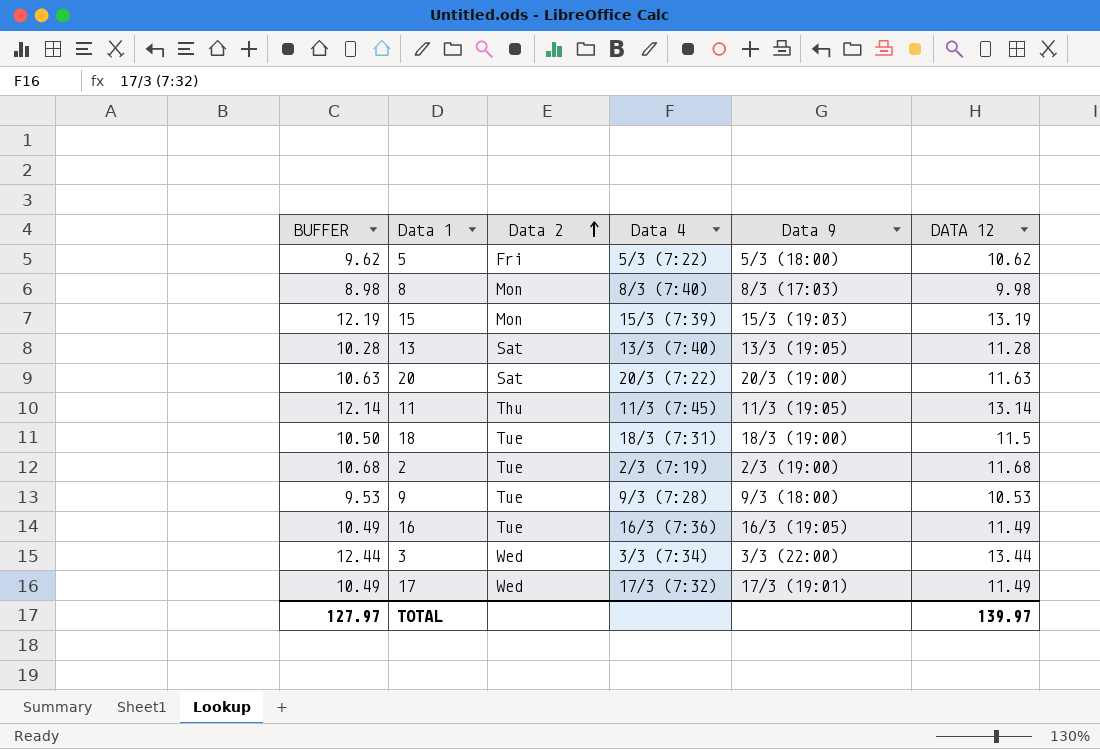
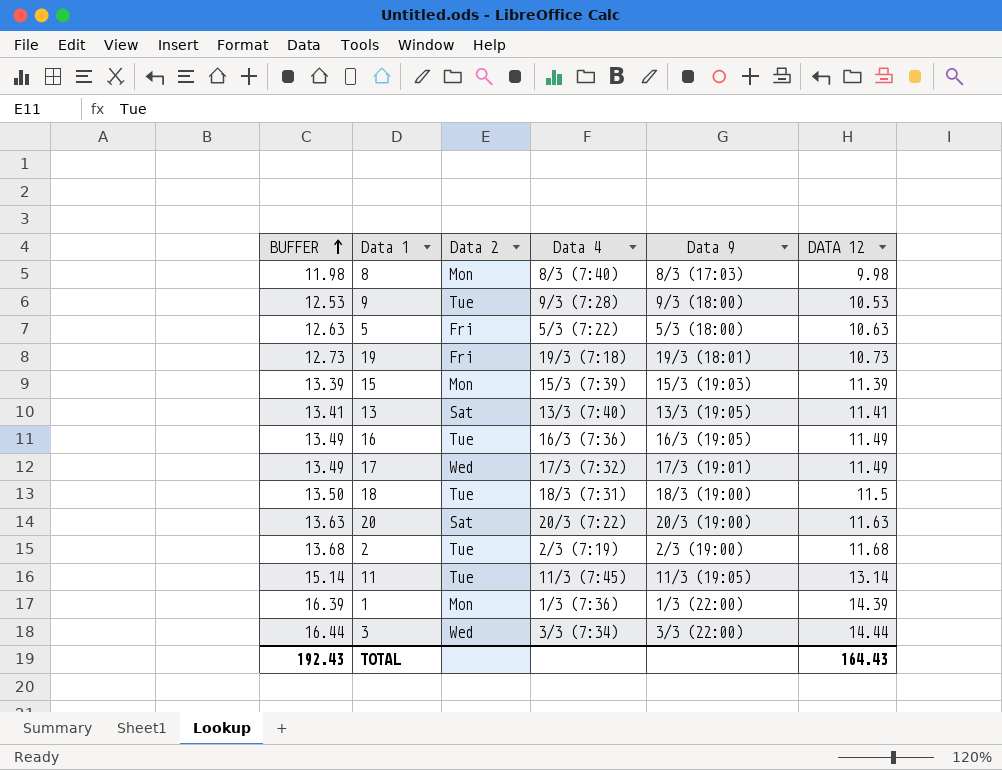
row order: Data 2 ascending -> BUFFER ascending
column BUFFER | formula: [DATA 12] - 1 -> [DATA 12] + 2
5 | DATA 12: 10.62 -> 10.63
row 19: none -> 12.73 | Fri | 19/3 (7:18) | 19/3 (18:01) | 10.73
15 | DATA 12: 13.19 -> 11.39
13 | DATA 12: 11.28 -> 11.41
11 | Data 2: Thu -> Tue
row 1: none -> 16.39 | Mon | 1/3 (7:36) | 1/3 (22:00) | 14.39
3 | DATA 12: 13.44 -> 14.44
TOTAL | BUFFER: 127.97 -> 192.43
TOTAL | DATA 12: 139.97 -> 164.43

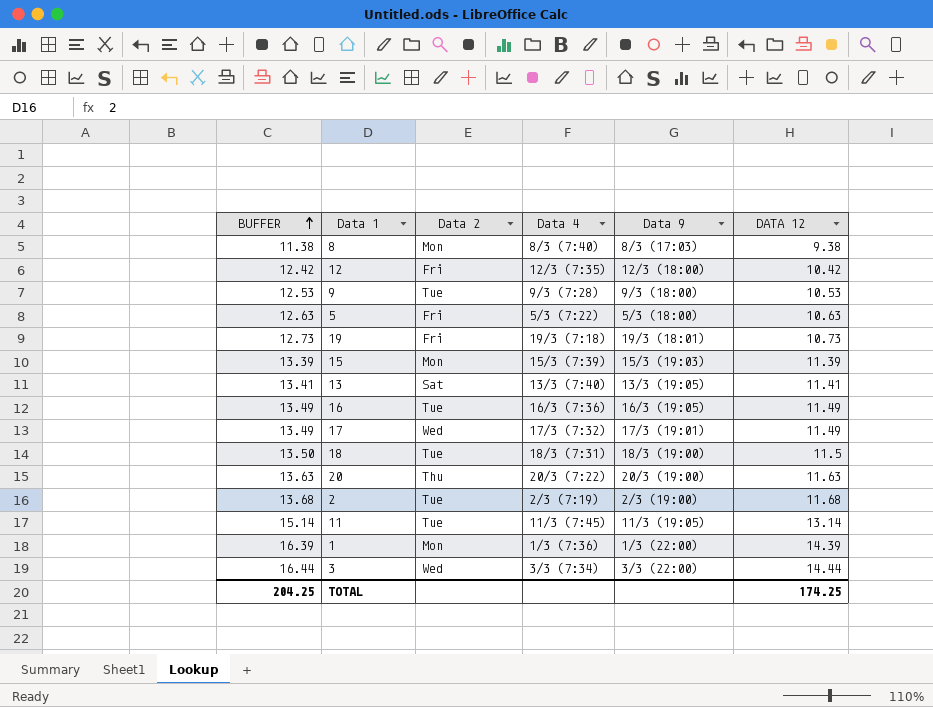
8 | BUFFER: 11.98 -> 11.38
8 | DATA 12: 9.98 -> 9.38
row 12: none -> 12.42 | Fri | 12/3 (7:35) | 12/3 (18:00) | 10.42
20 | Data 2: Sat -> Thu
TOTAL | BUFFER: 192.43 -> 204.25
TOTAL | DATA 12: 164.43 -> 174.25

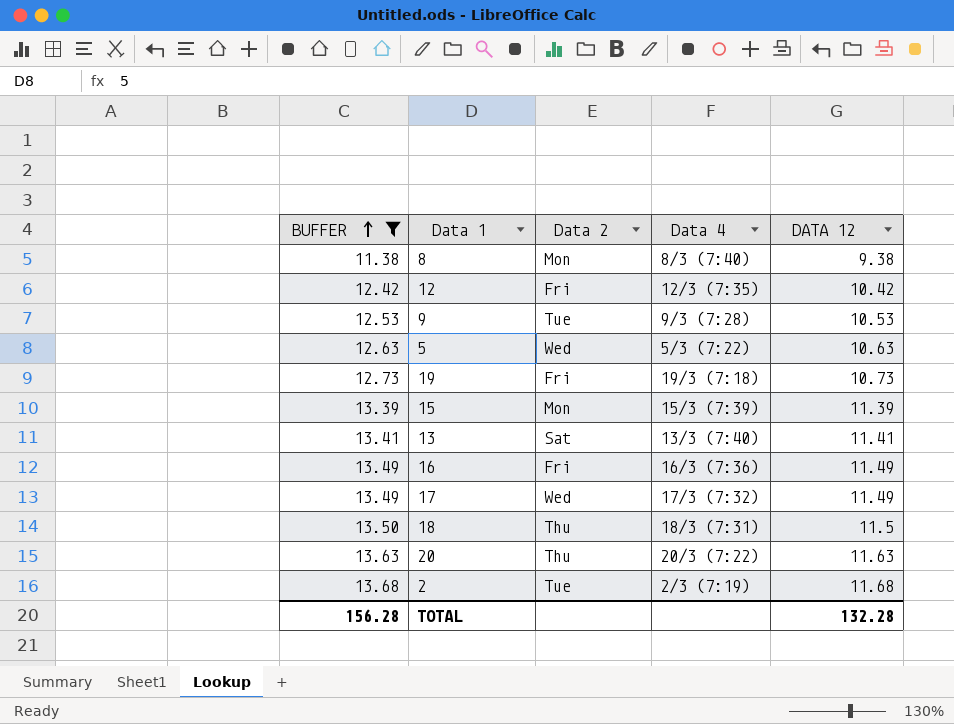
filter: none -> BUFFER <= 13.68
column Data 9 | position: 5 -> none
5 | Data 2: Fri -> Wed
16 | Data 2: Tue -> Fri
18 | Data 2: Tue -> Thu
TOTAL | BUFFER: 204.25 -> 156.28
TOTAL | DATA 12: 174.25 -> 132.28

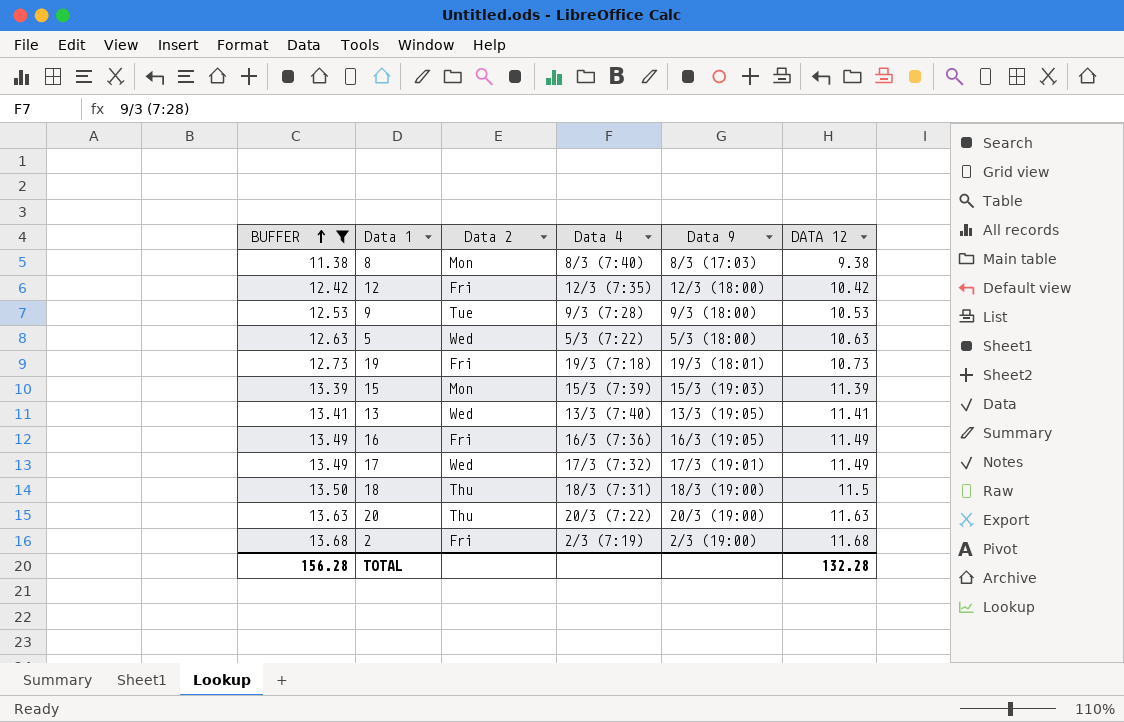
column Data 9 | position: none -> 5
13 | Data 2: Sat -> Wed
2 | Data 2: Tue -> Fri

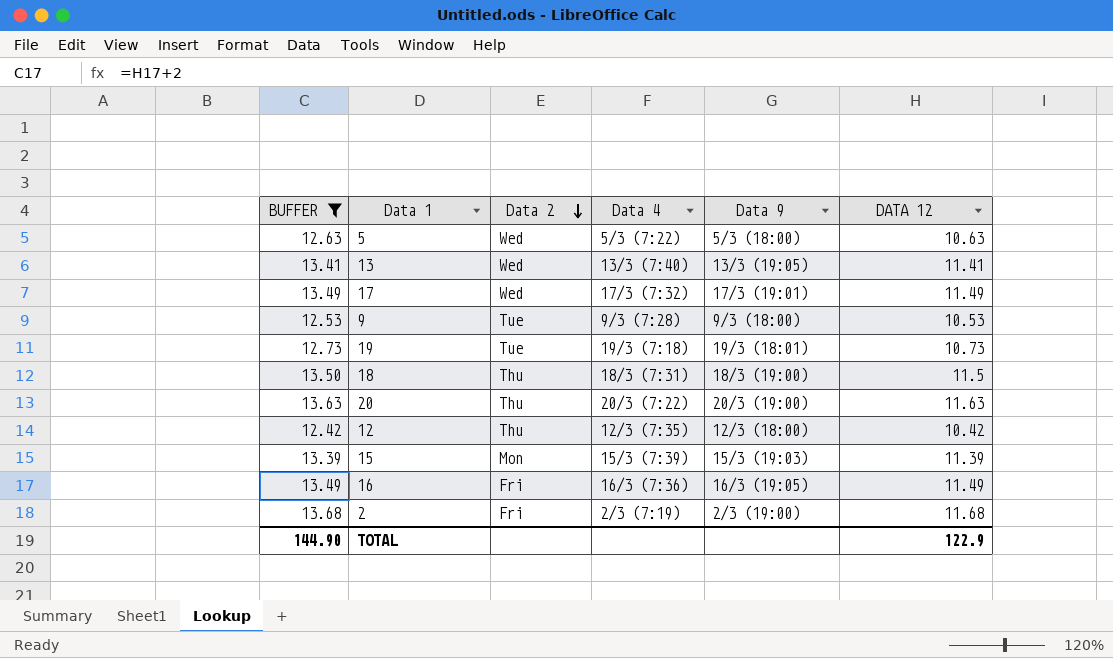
row order: BUFFER ascending -> Data 2 descending
row 8: 11.38 | Mon | 8/3 (7:40) | 8/3 (17:03) | 9.38 -> none
19 | Data 2: Fri -> Tue
12 | Data 2: Fri -> Thu
TOTAL | BUFFER: 156.28 -> 144.90
TOTAL | DATA 12: 132.28 -> 122.9

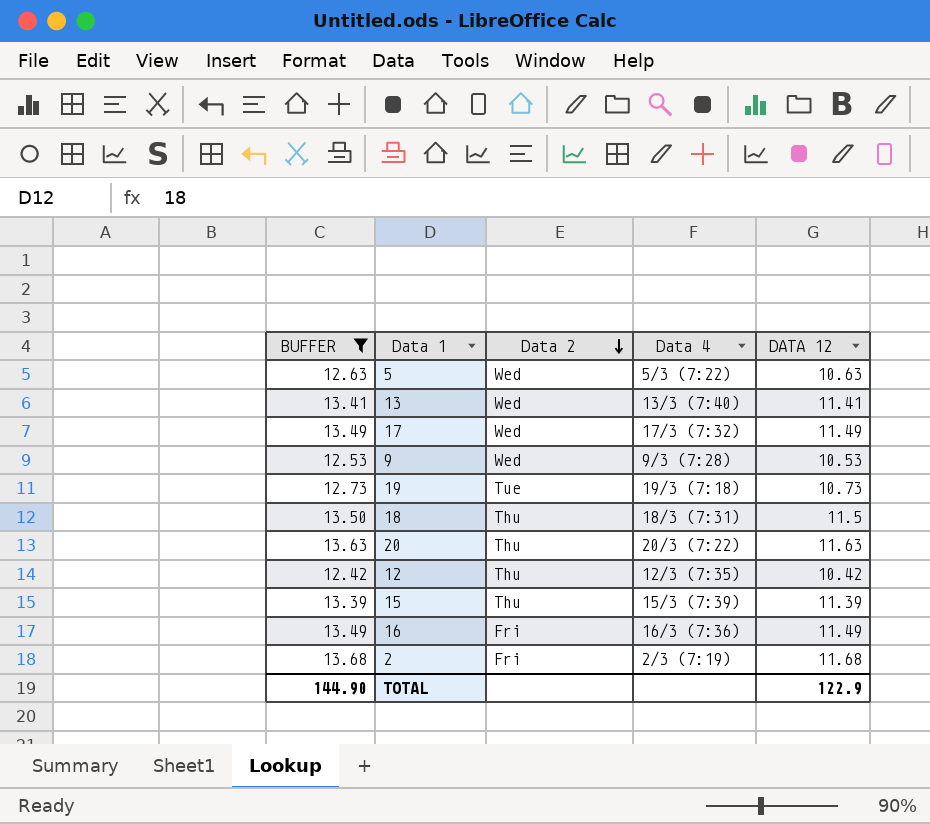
column Data 9 | position: 5 -> none
9 | Data 2: Tue -> Wed
15 | Data 2: Mon -> Thu

